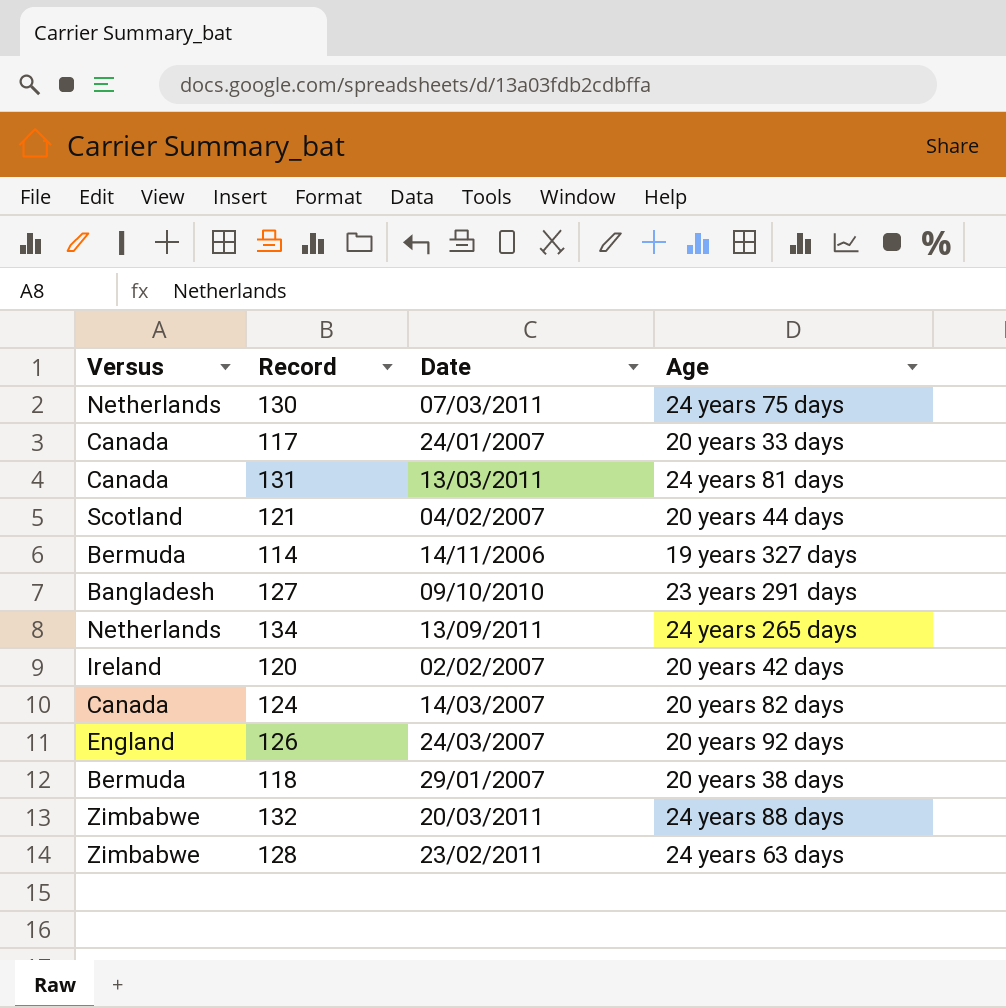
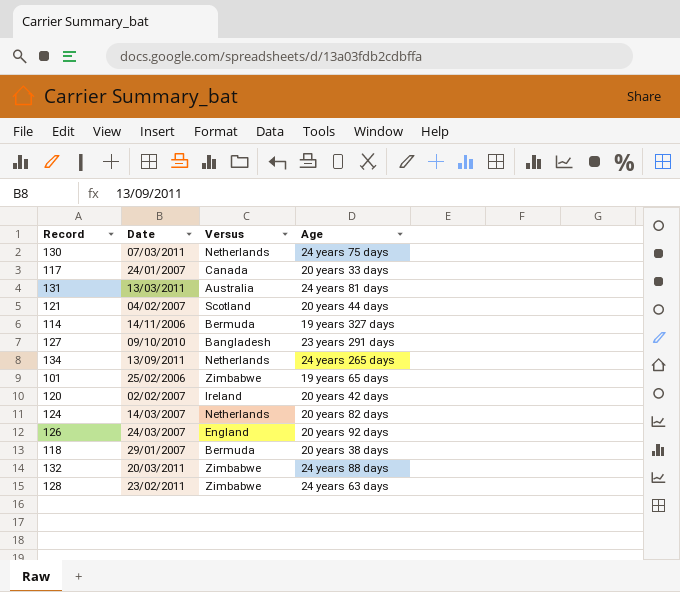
column Versus | position: 1 -> 3
131 | Versus: Canada -> Australia
row 101: none -> 25/02/2006 | Zimbabwe | 19 years 65 days
124 | Versus: Canada -> Netherlands

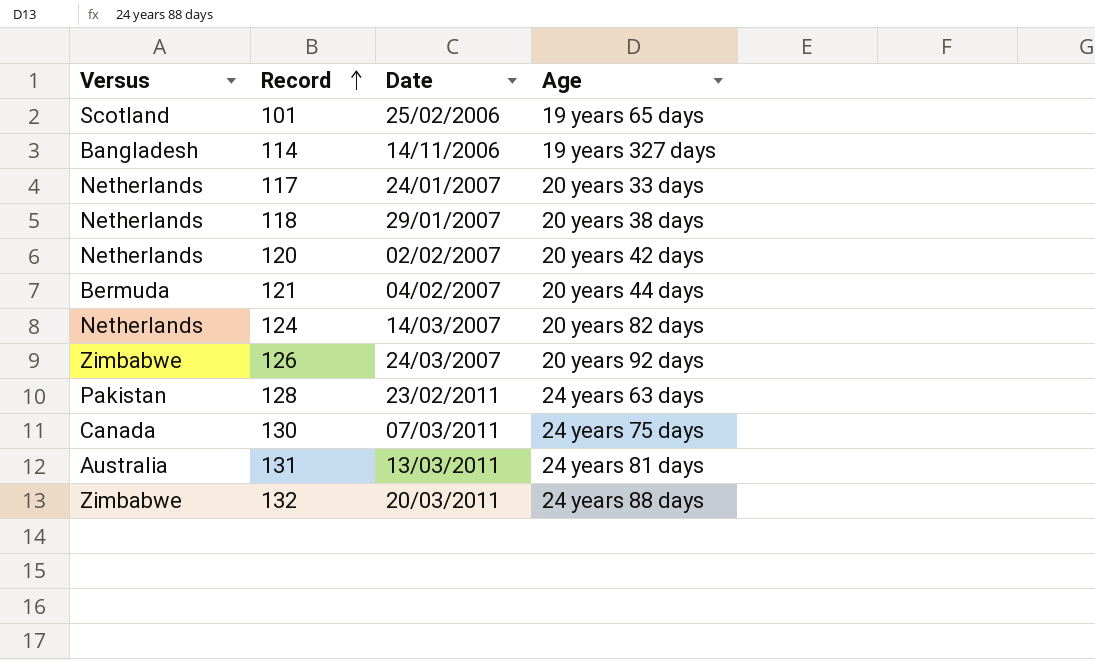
row order: none -> Record ascending
column Versus | position: 3 -> 1
row 127: 09/10/2010 | Bangladesh | 23 years 291 days -> none
row 134: 13/09/2011 | Netherlands | 24 years 265 days -> none
101 | Versus: Zimbabwe -> Scotland
114 | Versus: Bermuda -> Bangladesh
117 | Versus: Canada -> Netherlands
118 | Versus: Bermuda -> Netherlands
120 | Versus: Ireland -> Netherlands
121 | Versus: Scotland -> Bermuda
126 | Versus: England -> Zimbabwe
128 | Versus: Zimbabwe -> Pakistan
130 | Versus: Netherlands -> Canada

